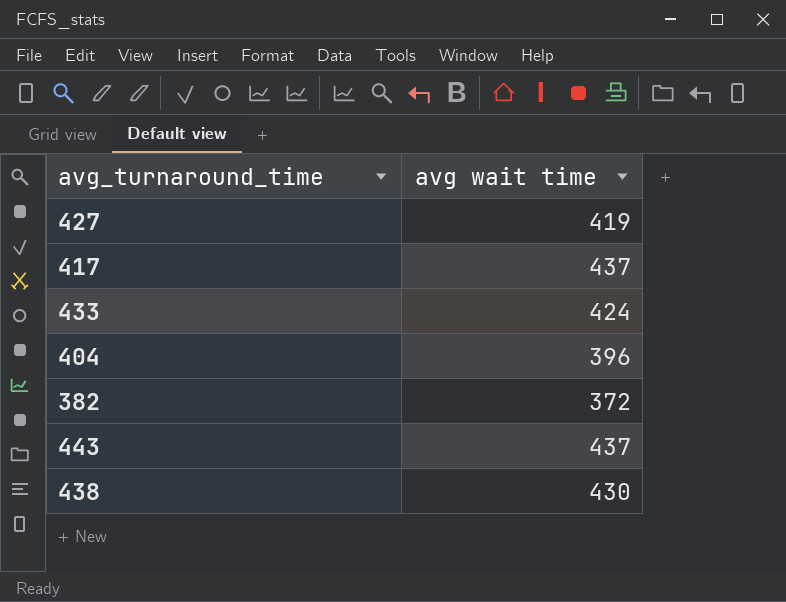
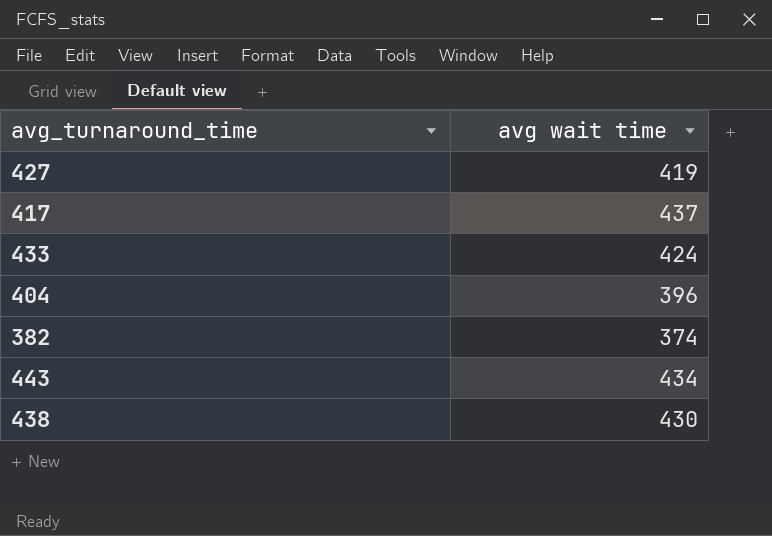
382 | avg wait time: 372 -> 374
443 | avg wait time: 437 -> 434

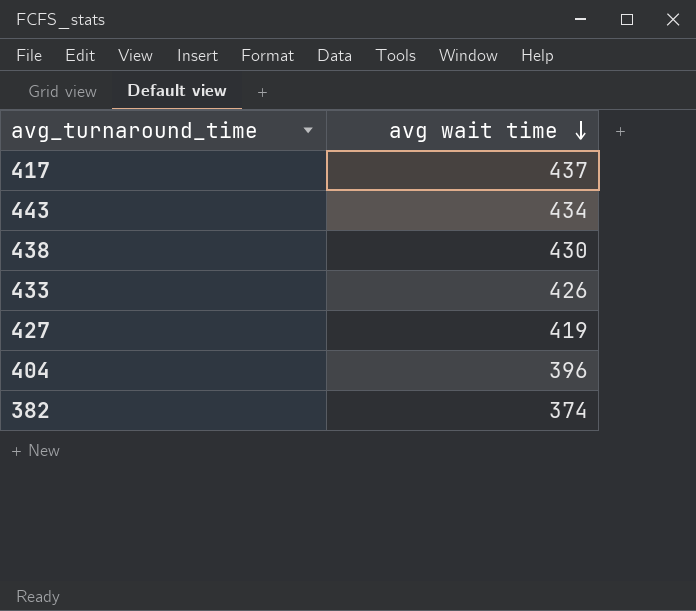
row order: none -> avg wait time descending
433 | avg wait time: 424 -> 426

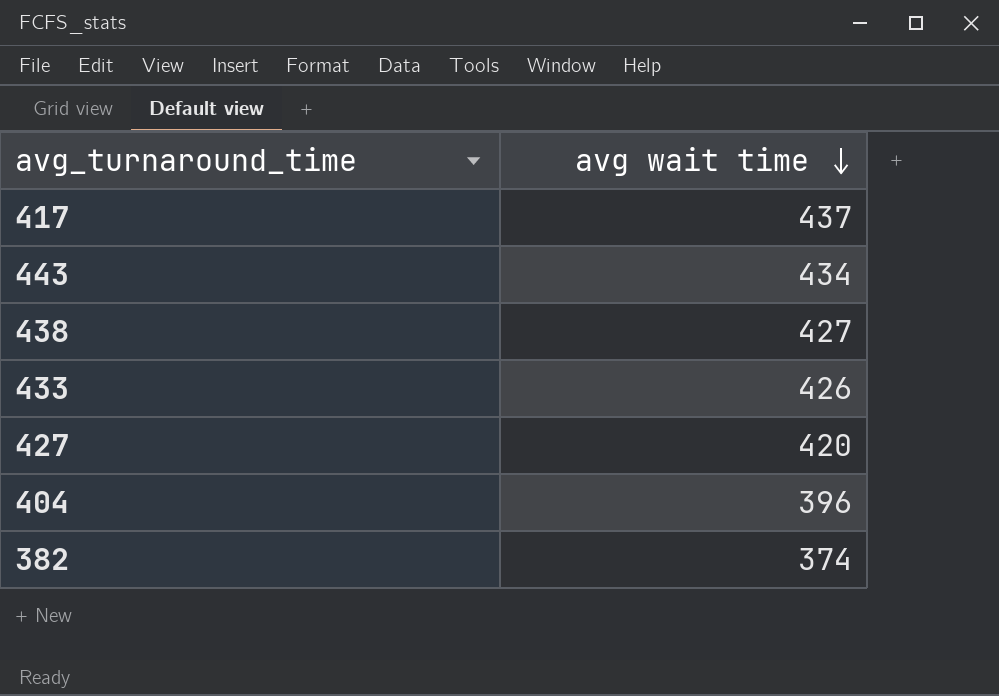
438 | avg wait time: 430 -> 427
427 | avg wait time: 419 -> 420

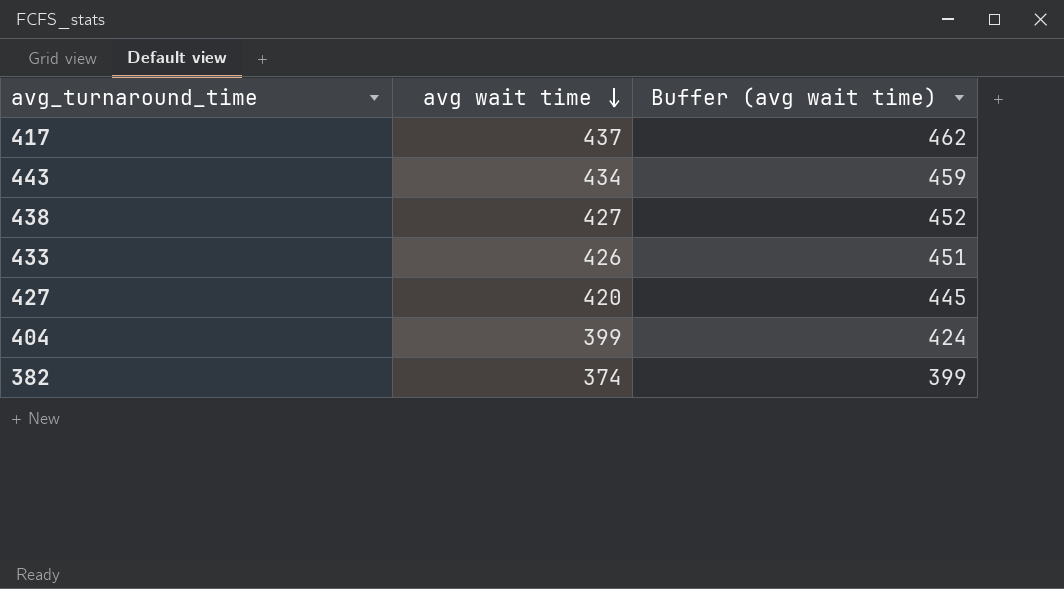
column Buffer (avg wait time) | formula: none -> [avg wait time] + 25
404 | avg wait time: 396 -> 399

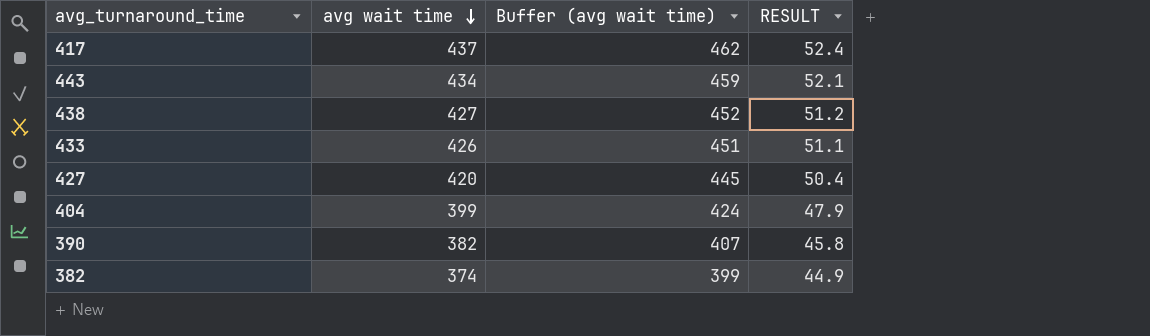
column RESULT | formula: none -> [avg wait time] * 0.12
row 390: none -> 382 | 407 | 45.8

